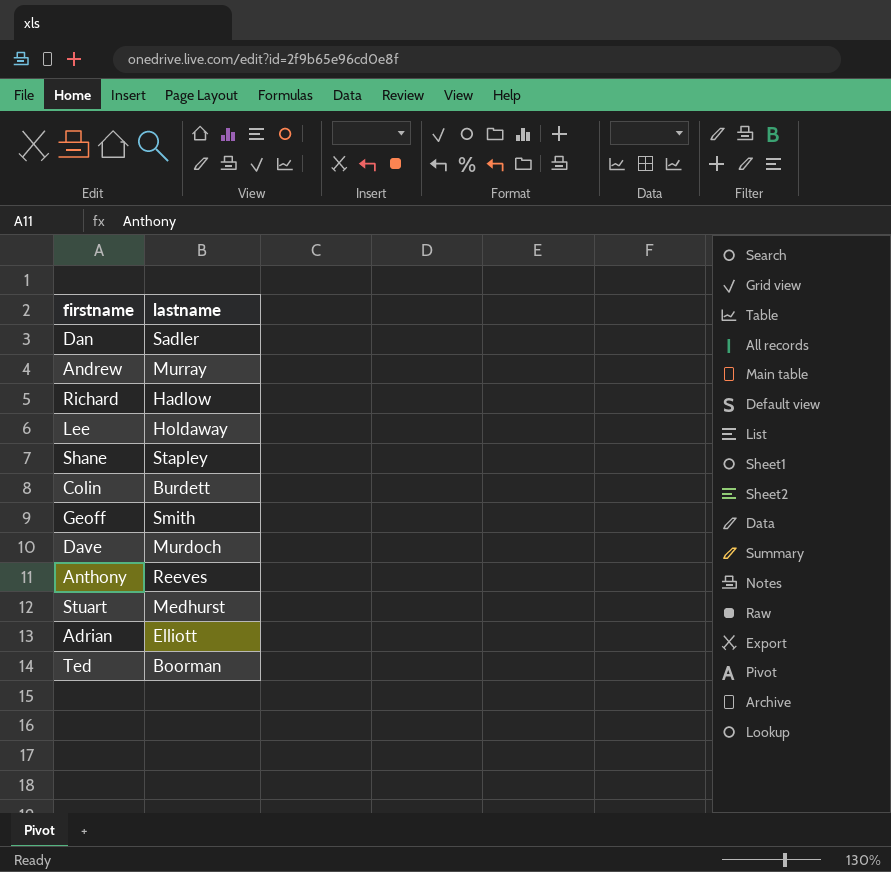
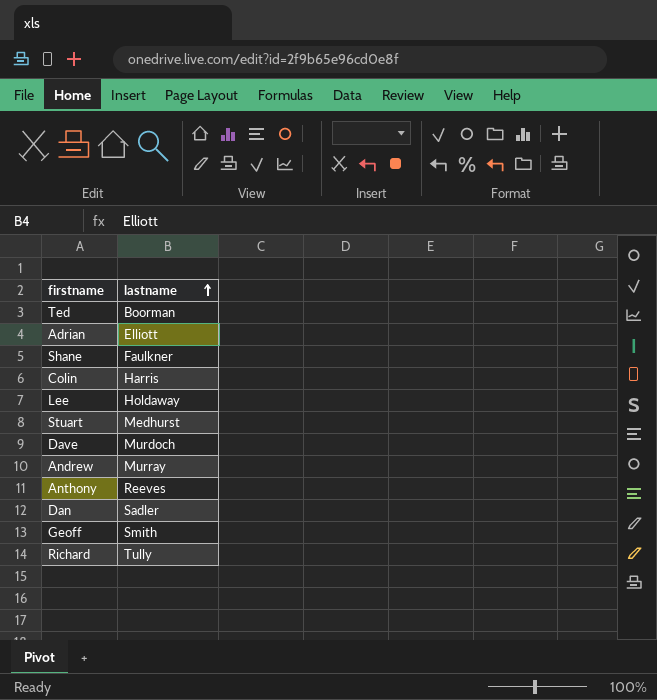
row order: none -> lastname ascending
Shane | lastname: Stapley -> Faulkner
Colin | lastname: Burdett -> Harris
Richard | lastname: Hadlow -> Tully

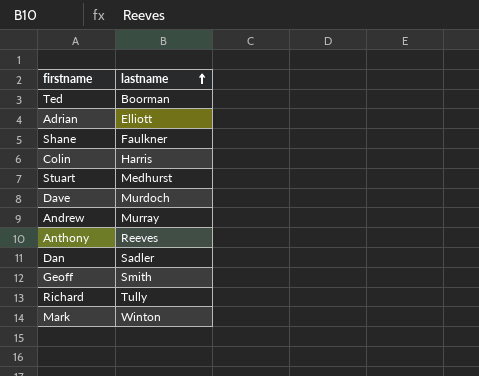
row Lee: Holdaway -> none
row Mark: none -> Winton

